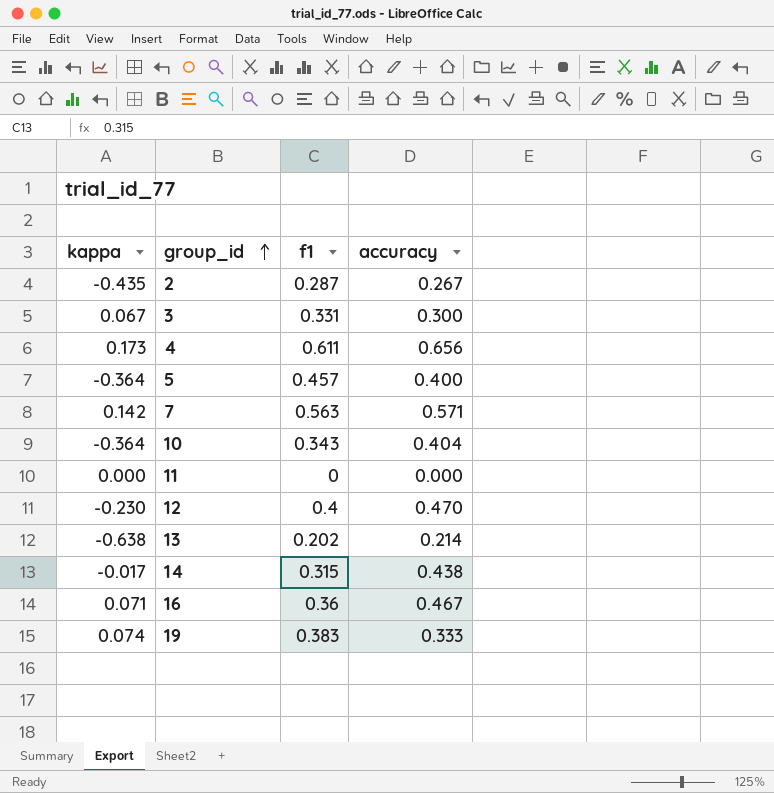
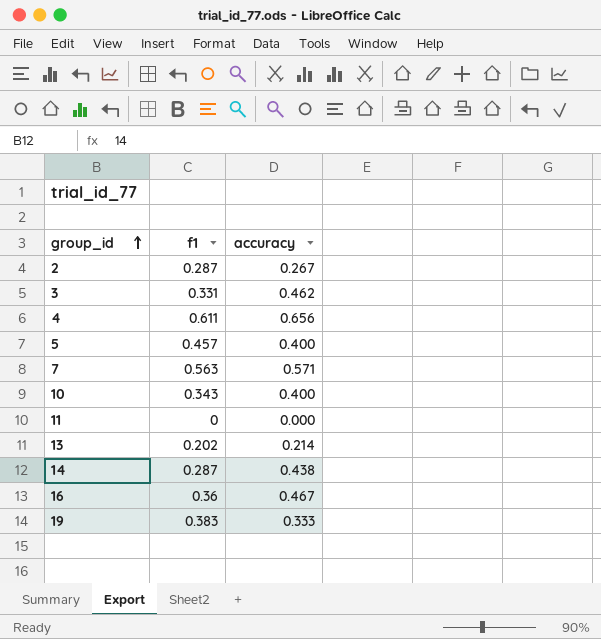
column kappa | position: 1 -> none
row 12: -0.230 | 0.4 | 0.470 -> none
3 | accuracy: 0.300 -> 0.462
10 | accuracy: 0.404 -> 0.400
14 | f1: 0.315 -> 0.287

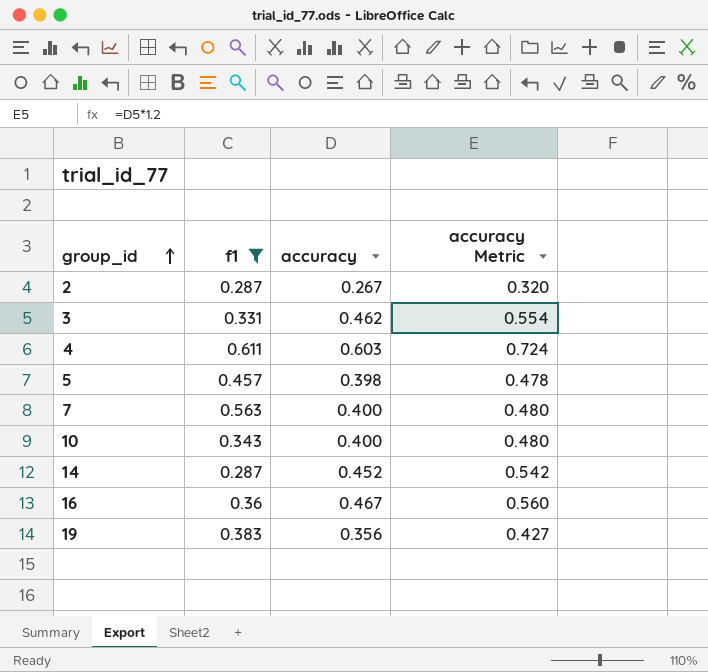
filter: none -> f1 >= 0.287
column accuracy Metric | formula: none -> [accuracy] * 1.2
4 | accuracy: 0.656 -> 0.603
5 | accuracy: 0.400 -> 0.398
7 | accuracy: 0.571 -> 0.400
14 | accuracy: 0.438 -> 0.452
19 | accuracy: 0.333 -> 0.356

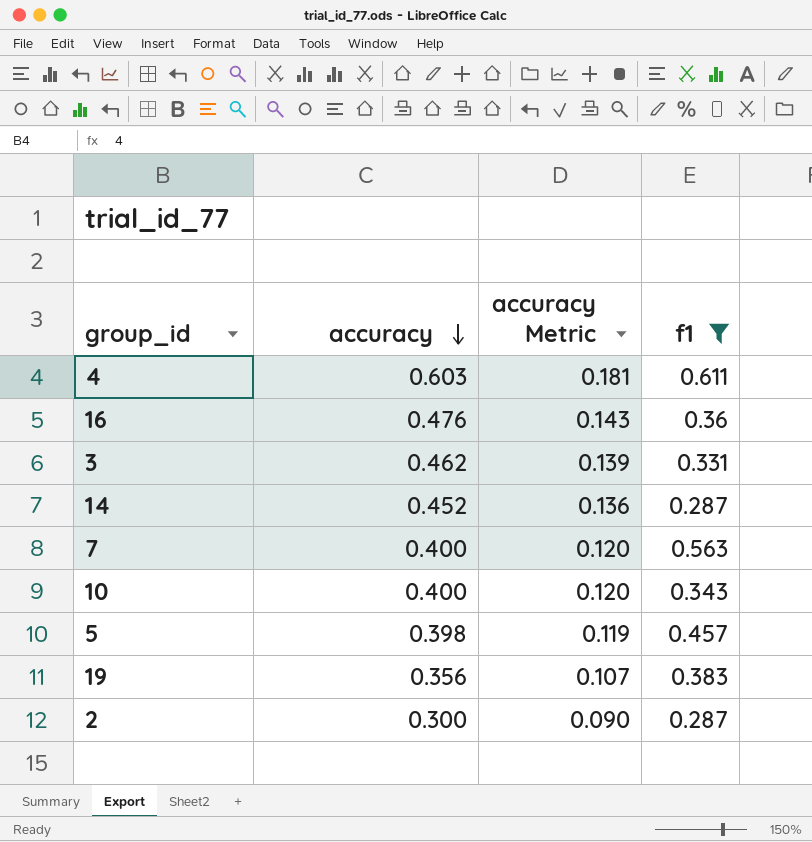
row order: group_id ascending -> accuracy descending
column accuracy Metric | formula: [accuracy] * 1.2 -> [accuracy] * 0.3
column f1 | position: 2 -> 4
16 | accuracy: 0.467 -> 0.476
2 | accuracy: 0.267 -> 0.300

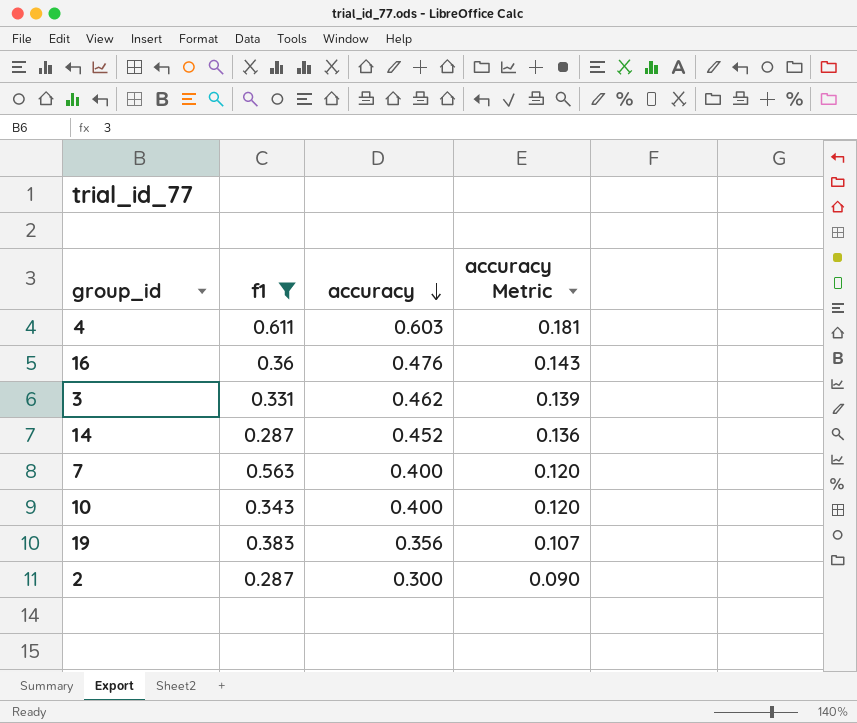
column f1 | position: 4 -> 2
row 5: 0.398 | 0.119 | 0.457 -> none

